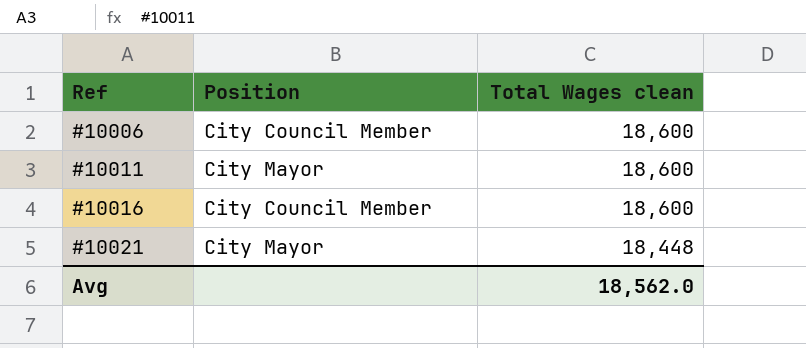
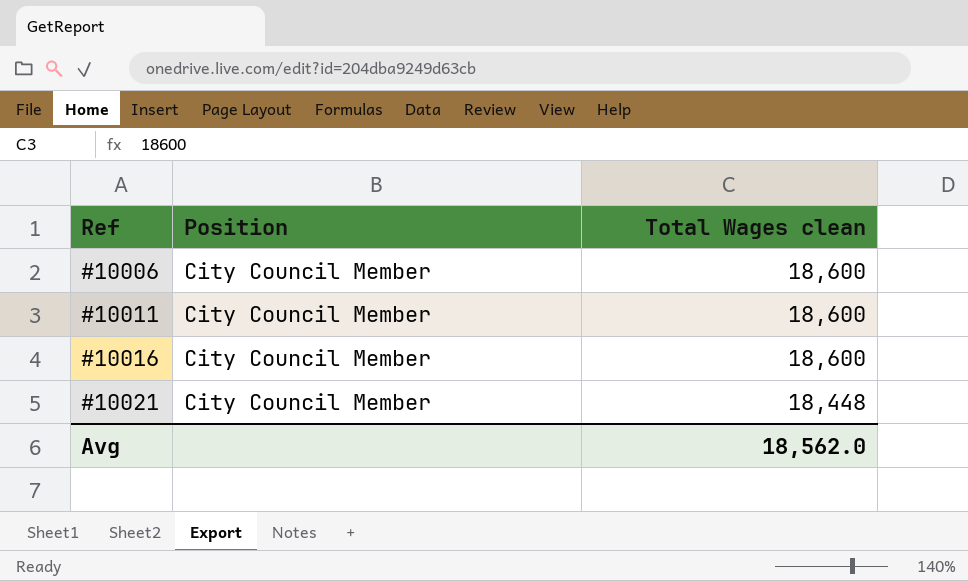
#10011 | Position: City Mayor -> City Council Member
#10021 | Position: City Mayor -> City Council Member

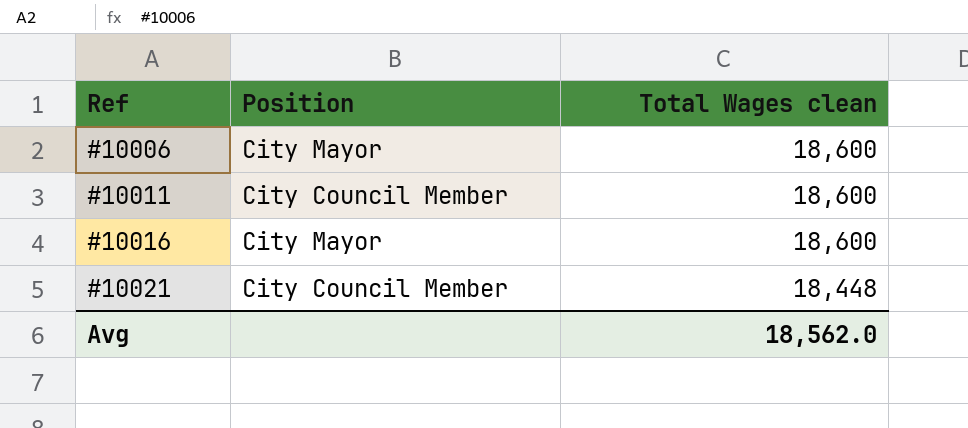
#10006 | Position: City Council Member -> City Mayor
#10016 | Position: City Council Member -> City Mayor

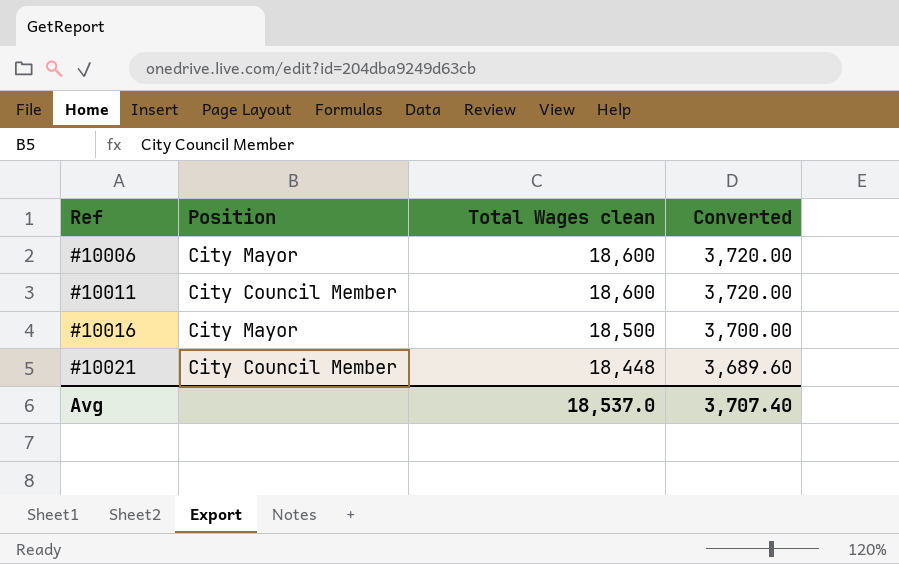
column Converted | formula: none -> [Total Wages clean] * 0.2
#10016 | Total Wages clean: 18,600 -> 18,500
Avg | Total Wages clean: 18,562.0 -> 18,537.0

